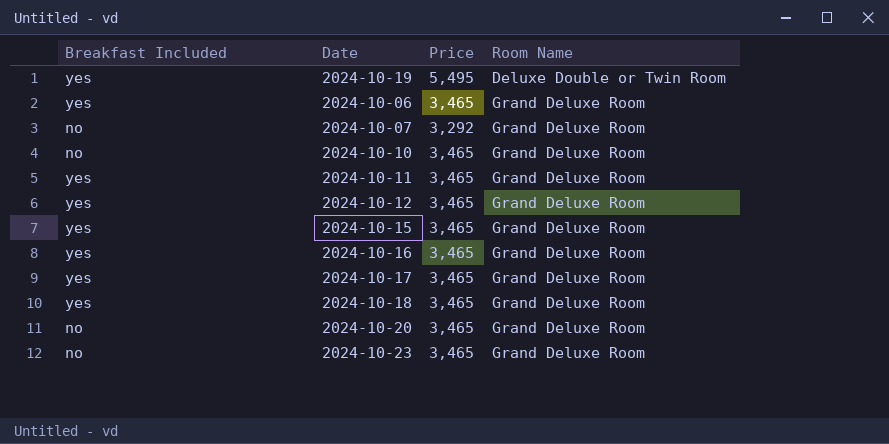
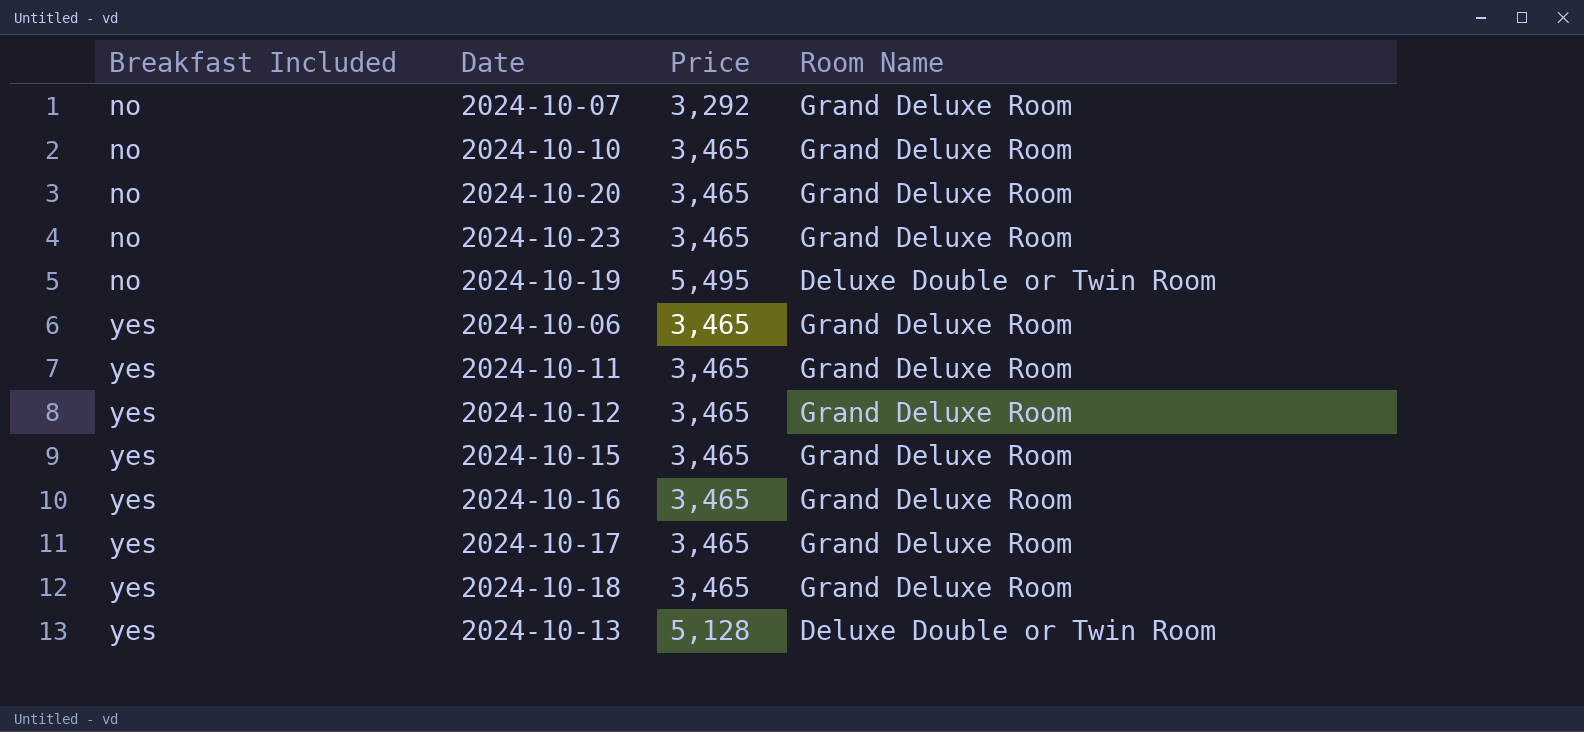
row order: Room Name ascending -> Breakfast Included ascending
2024-10-19 | Breakfast Included: yes -> no
row 2024-10-13: none -> yes | 5,128 | Deluxe Double or Twin Room

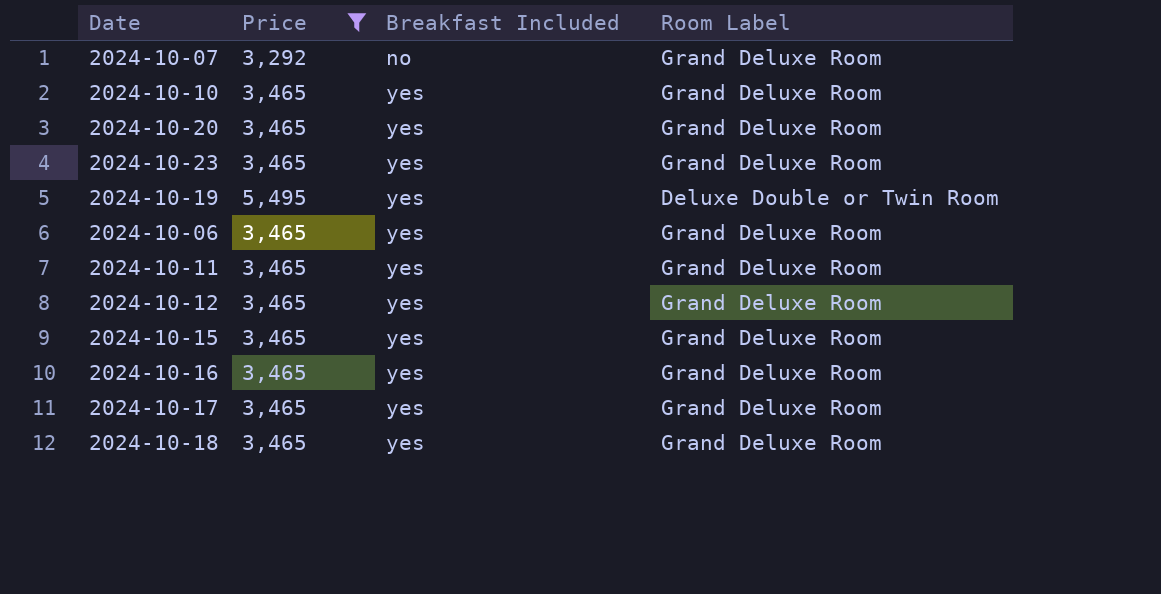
filter: none -> Price != 5,128
column Breakfast Included | position: 1 -> 3
column name: Room Name -> Room Label
2024-10-10 | Breakfast Included: no -> yes
2024-10-20 | Breakfast Included: no -> yes
2024-10-23 | Breakfast Included: no -> yes
2024-10-19 | Breakfast Included: no -> yes

